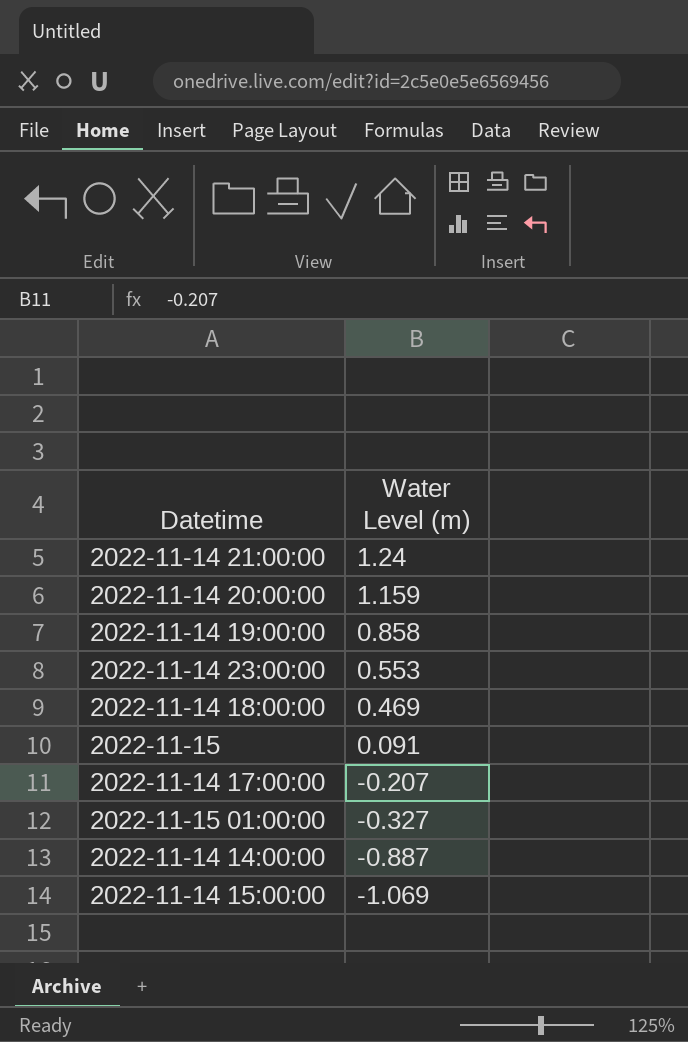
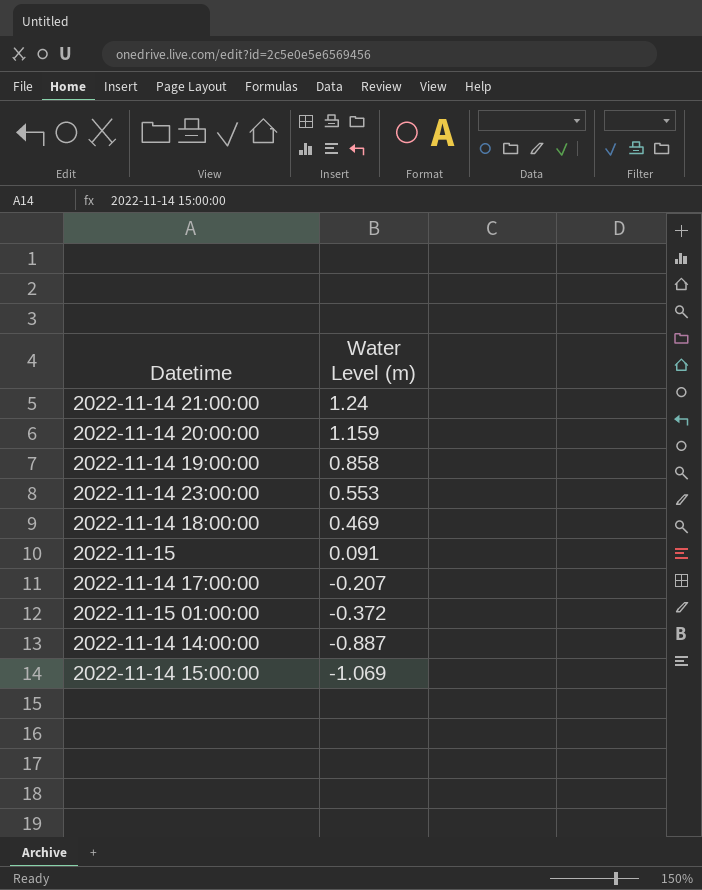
2022-11-15 01:00:00 | Water Level (m): -0.327 -> -0.372

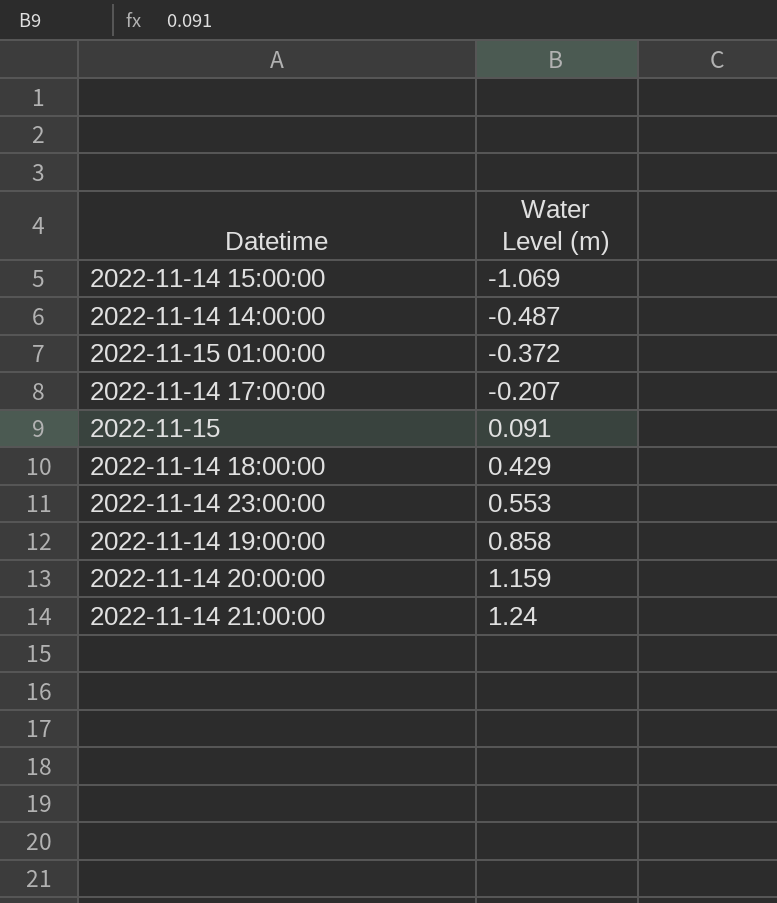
row order: Water Level (m) descending -> Water Level (m) ascending
2022-11-14 14:00:00 | Water Level (m): -0.887 -> -0.487
2022-11-14 18:00:00 | Water Level (m): 0.469 -> 0.429

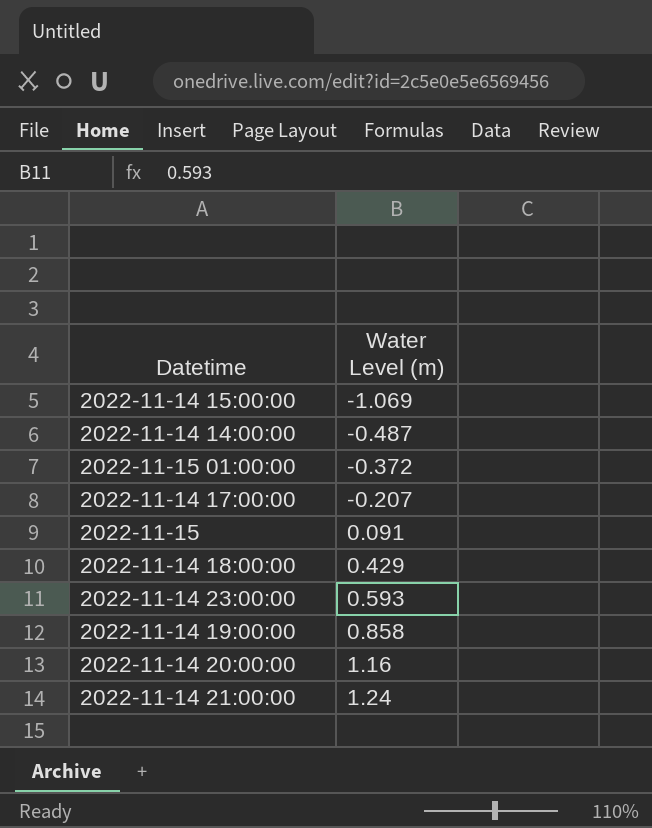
2022-11-14 23:00:00 | Water Level (m): 0.553 -> 0.593
2022-11-14 20:00:00 | Water Level (m): 1.159 -> 1.16

